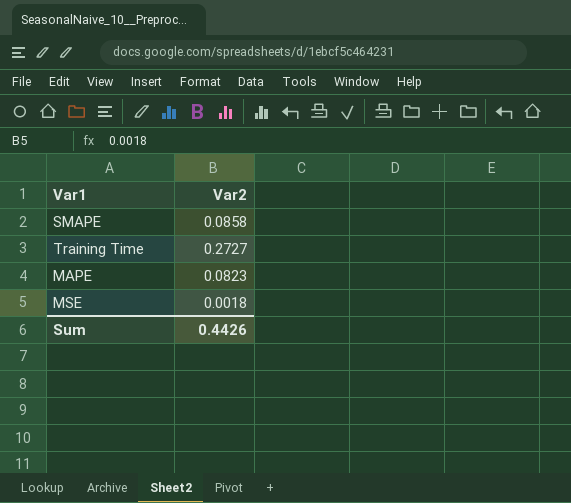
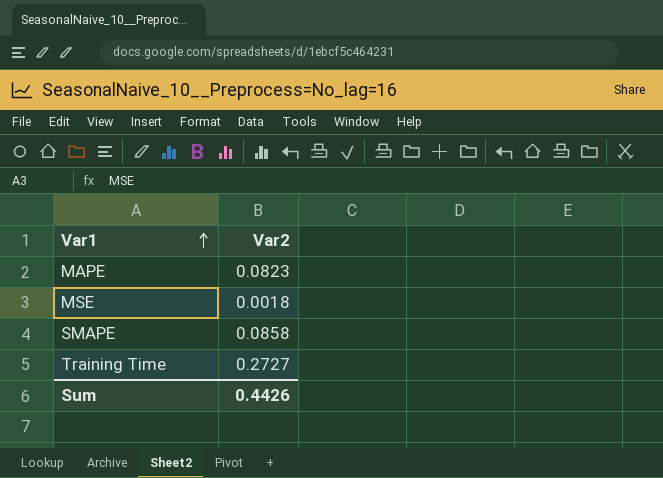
row order: none -> Var1 ascending

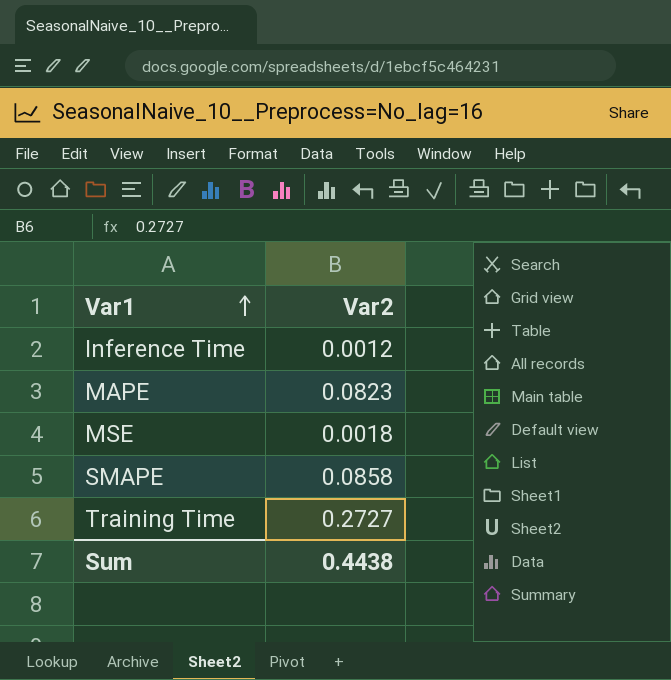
row Inference Time: none -> 0.0012
Sum | Var2: 0.4426 -> 0.4438

